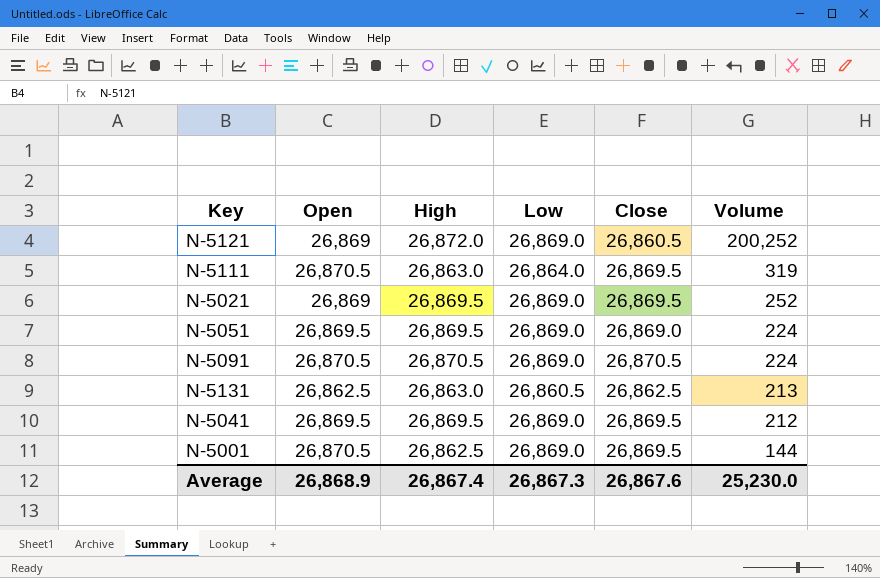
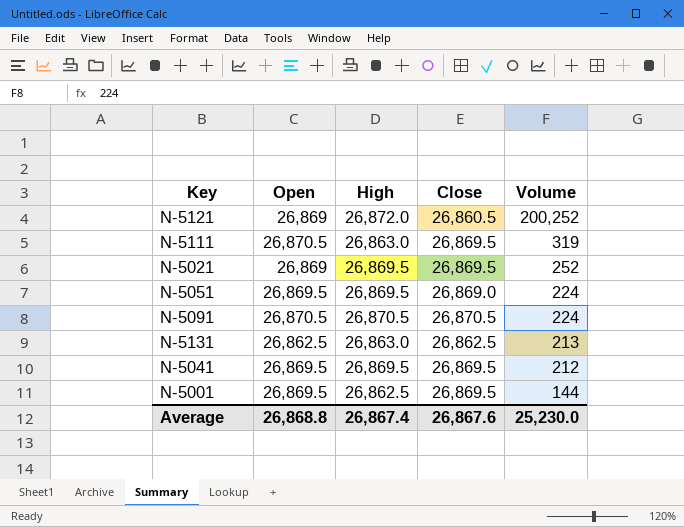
column Low | position: 4 -> none
N-5001 | Open: 26,870.5 -> 26,869.5
Average | Open: 26,868.9 -> 26,868.8

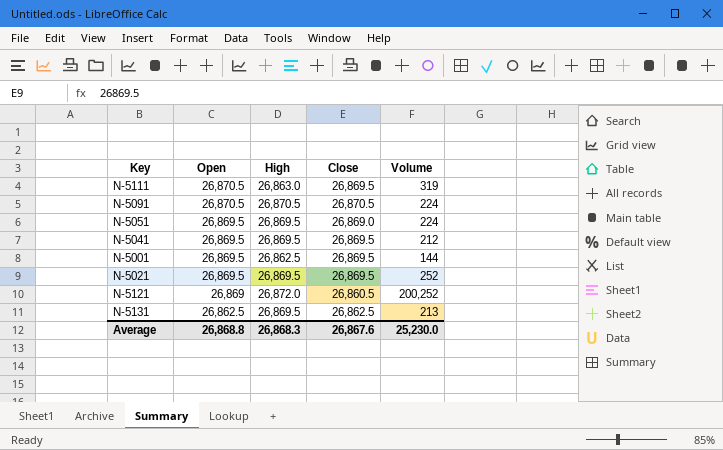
row order: Volume descending -> Open descending
N-5021 | Open: 26,869 -> 26,869.5
N-5131 | High: 26,863.0 -> 26,869.5
Average | High: 26,867.4 -> 26,868.3

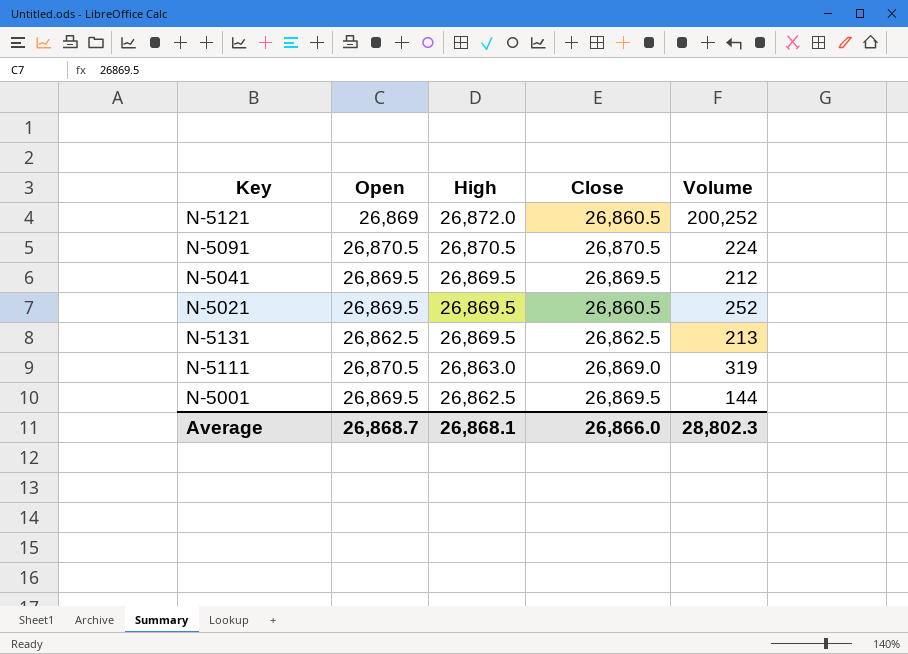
row order: Open descending -> High descending
row N-5051: 26,869.5 | 26,869.5 | 26,869.0 | 224 -> none
N-5021 | Close: 26,869.5 -> 26,860.5
N-5111 | Close: 26,869.5 -> 26,869.0
Average | Open: 26,868.8 -> 26,868.7
Average | High: 26,868.3 -> 26,868.1
Average | Close: 26,867.6 -> 26,866.0
Average | Volume: 25,230.0 -> 28,802.3

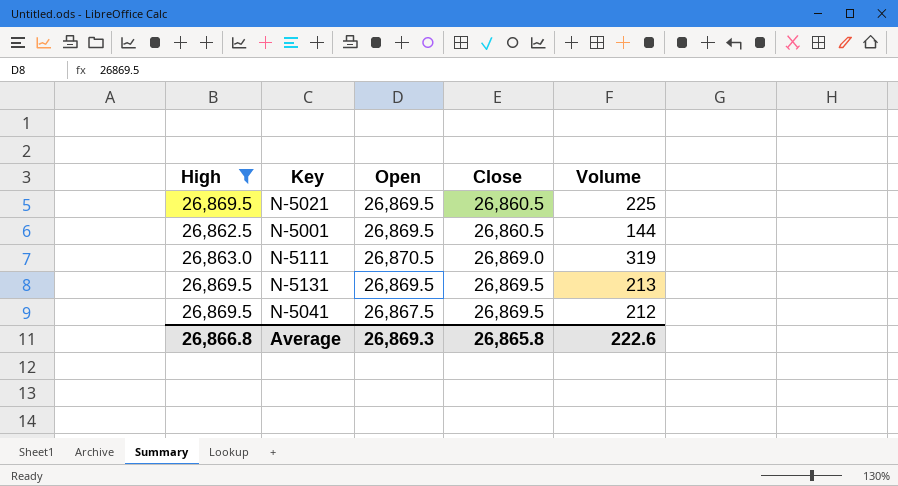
filter: none -> High <= 26,869.5
row order: High descending -> Close ascending
column High | position: 3 -> 1
N-5021 | Volume: 252 -> 225
N-5001 | Close: 26,869.5 -> 26,860.5
N-5131 | Open: 26,862.5 -> 26,869.5
N-5131 | Close: 26,862.5 -> 26,869.5
N-5041 | Open: 26,869.5 -> 26,867.5
Average | High: 26,868.1 -> 26,866.8
Average | Open: 26,868.7 -> 26,869.3
Average | Close: 26,866.0 -> 26,865.8
Average | Volume: 28,802.3 -> 222.6

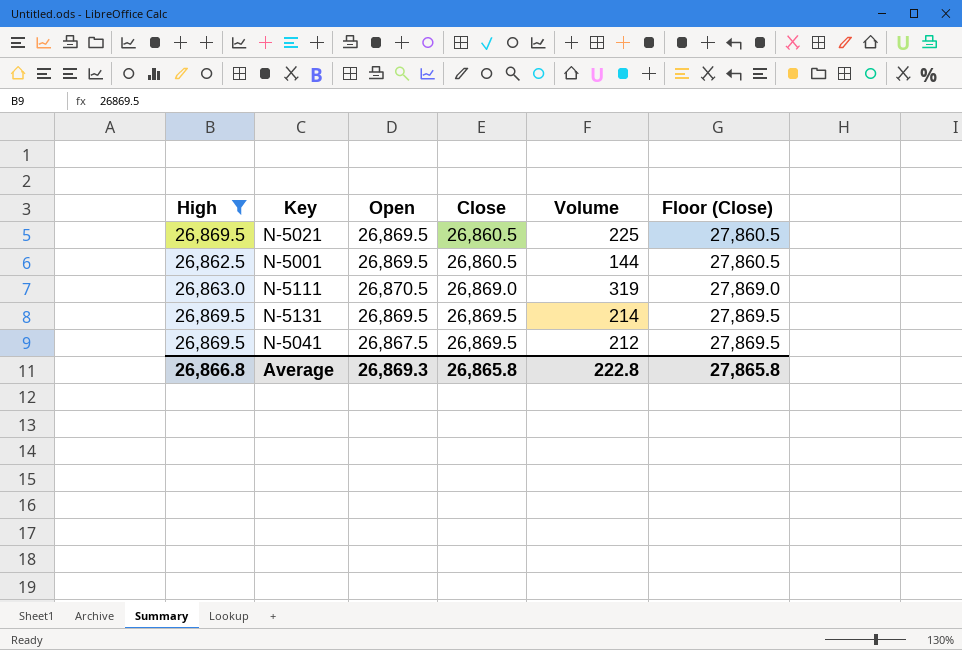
column Floor (Close) | formula: none -> [Close] + 1000
N-5131 | Volume: 213 -> 214
Average | Volume: 222.6 -> 222.8

